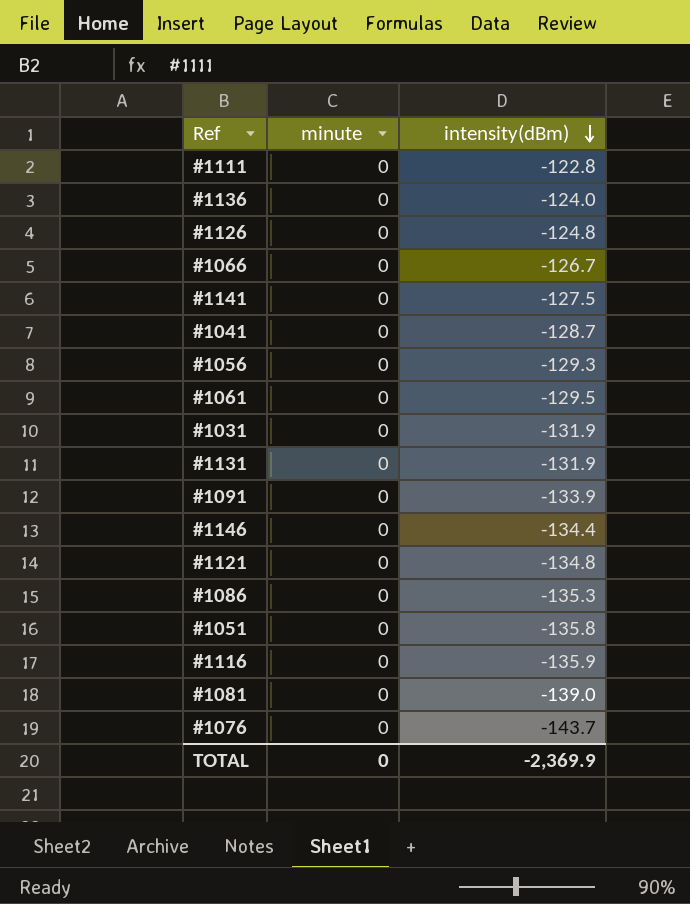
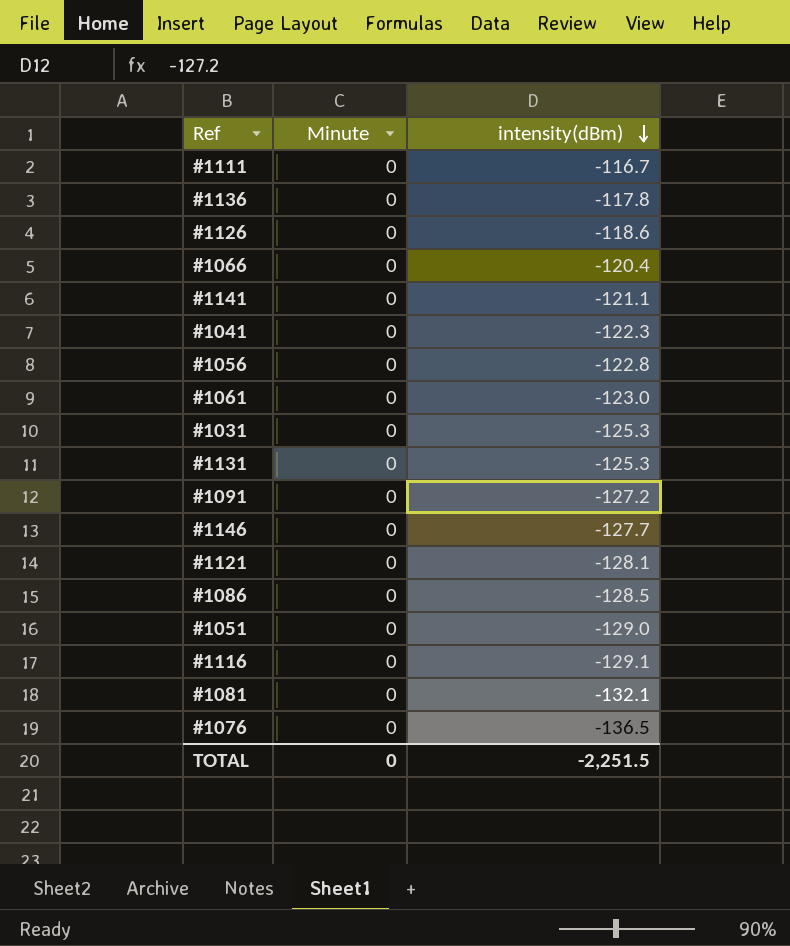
column name: minute -> Minute
#1111 | intensity(dBm): -122.8 -> -116.7
#1136 | intensity(dBm): -124.0 -> -117.8
#1126 | intensity(dBm): -124.8 -> -118.6
#1066 | intensity(dBm): -126.7 -> -120.4
#1141 | intensity(dBm): -127.5 -> -121.1
#1041 | intensity(dBm): -128.7 -> -122.3
#1056 | intensity(dBm): -129.3 -> -122.8
#1061 | intensity(dBm): -129.5 -> -123.0
#1031 | intensity(dBm): -131.9 -> -125.3
#1131 | intensity(dBm): -131.9 -> -125.3
#1091 | intensity(dBm): -133.9 -> -127.2
#1146 | intensity(dBm): -134.4 -> -127.7
#1121 | intensity(dBm): -134.8 -> -128.1
#1086 | intensity(dBm): -135.3 -> -128.5
#1051 | intensity(dBm): -135.8 -> -129.0
#1116 | intensity(dBm): -135.9 -> -129.1
#1081 | intensity(dBm): -139.0 -> -132.1
#1076 | intensity(dBm): -143.7 -> -136.5
TOTAL | intensity(dBm): -2,369.9 -> -2,251.5

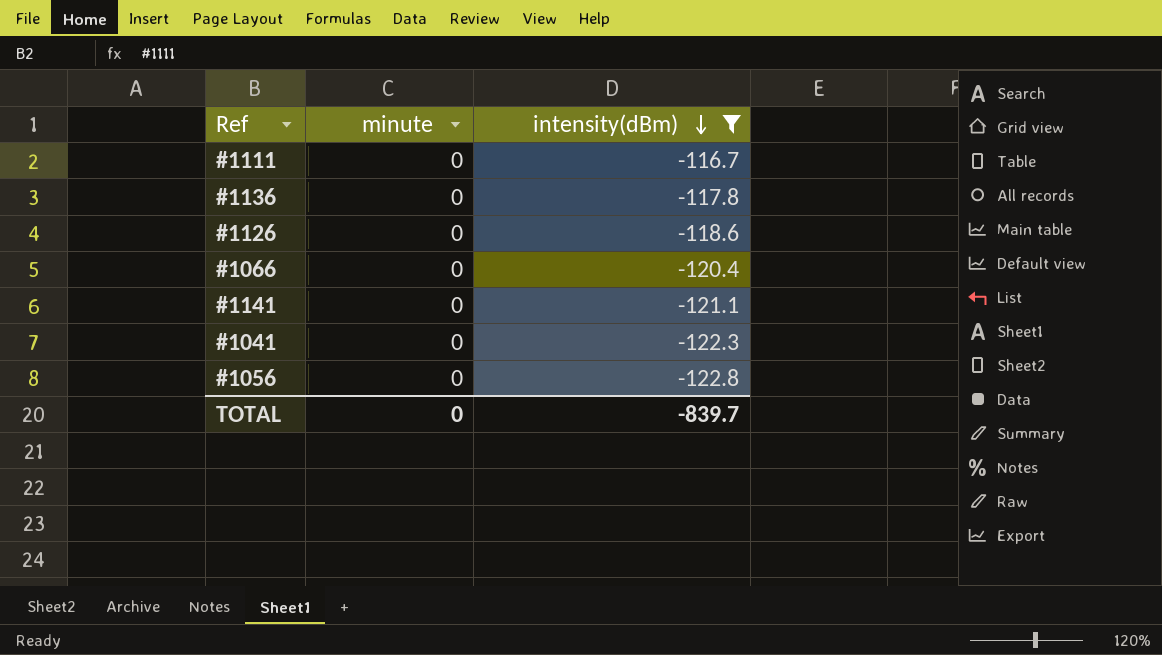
filter: none -> intensity(dBm) >= -122.8
column name: Minute -> minute
TOTAL | intensity(dBm): -2,251.5 -> -839.7

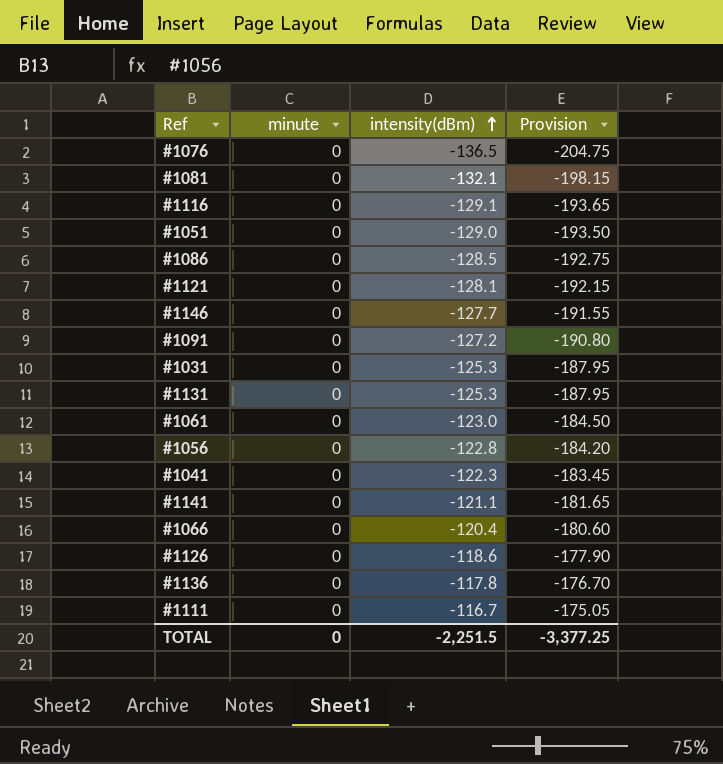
filter: intensity(dBm) >= -122.8 -> none
row order: intensity(dBm) descending -> intensity(dBm) ascending
column Provision | formula: none -> [intensity(dBm)] * 1.5
TOTAL | intensity(dBm): -839.7 -> -2,251.5

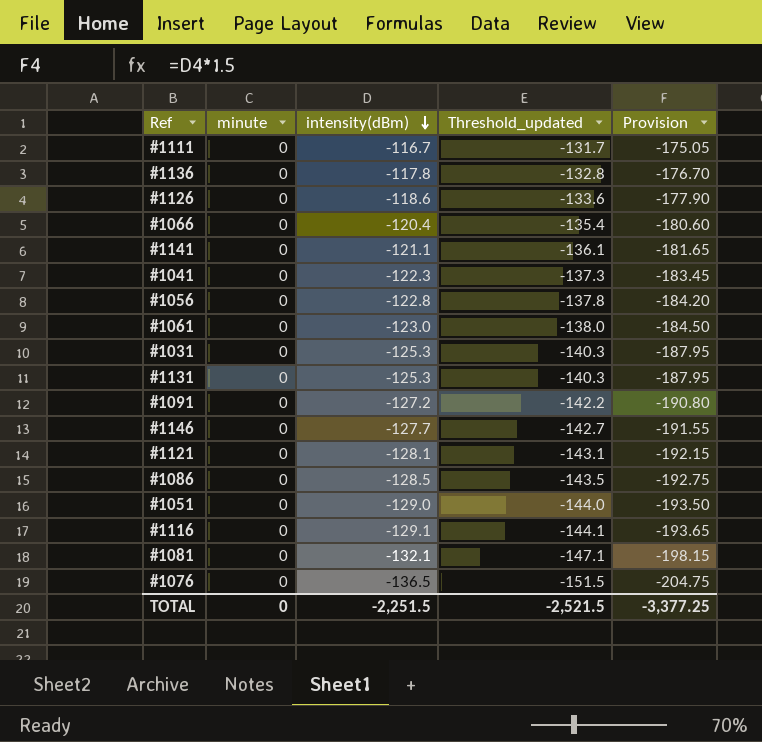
row order: intensity(dBm) ascending -> intensity(dBm) descending
column Threshold_updated | formula: none -> [intensity(dBm)] - 15

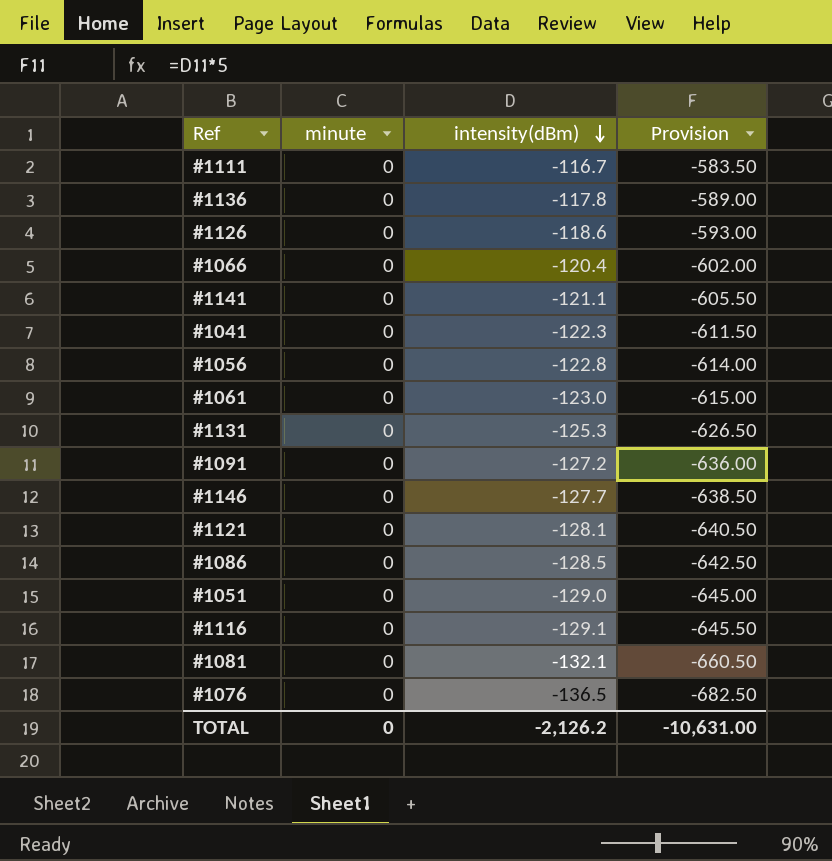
column Threshold_updated | formula: [intensity(dBm)] - 15 -> none
column Provision | formula: [intensity(dBm)] * 1.5 -> [intensity(dBm)] * 5
row #1031: 0 | -125.3 | -140.3 | -187.95 -> none
TOTAL | intensity(dBm): -2,251.5 -> -2,126.2
TOTAL | Provision: -3,377.25 -> -10,631.00

